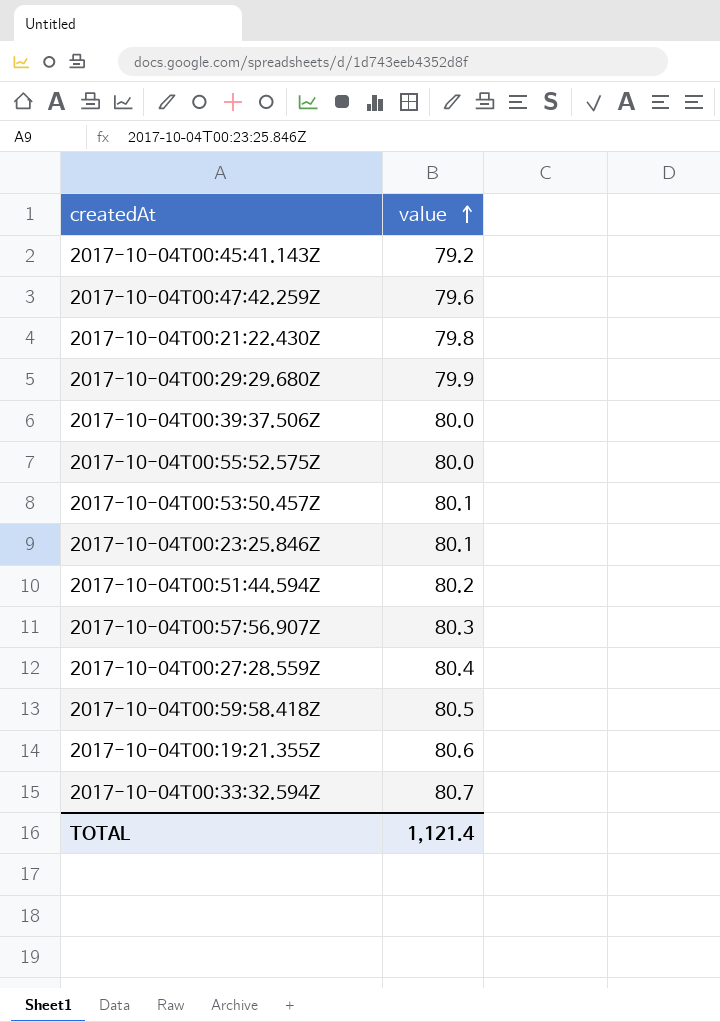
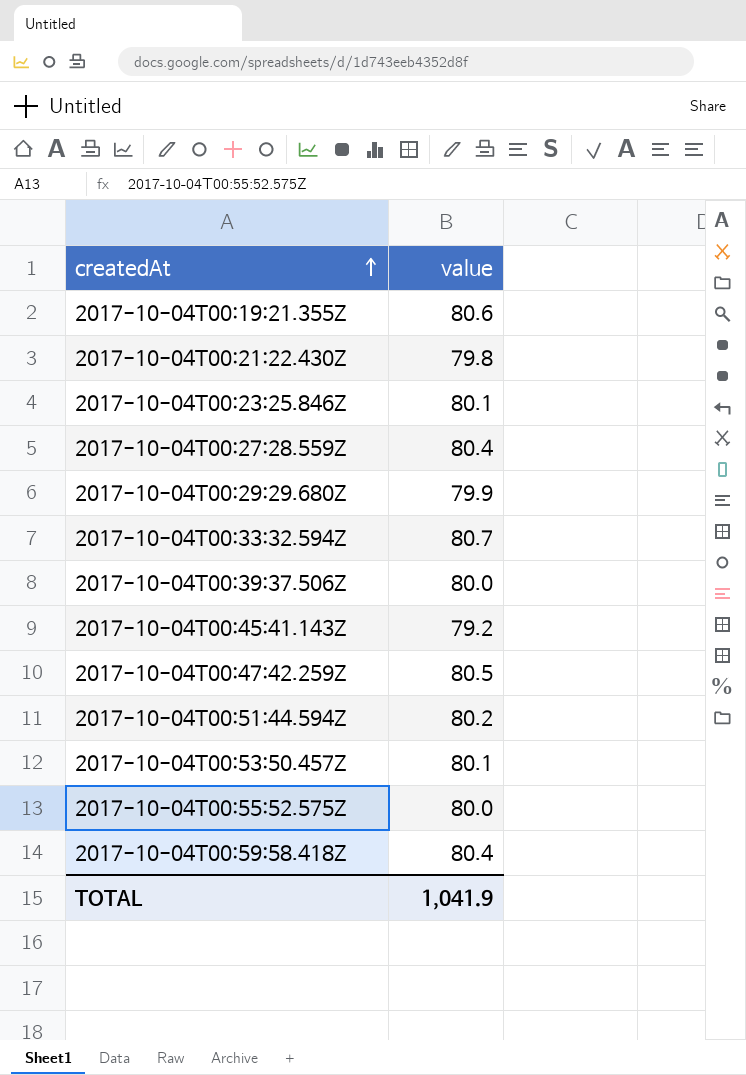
row order: value ascending -> createdAt ascending
row 2017-10-04T00:57:56.907Z: 80.3 -> none
2017-10-04T00:47:42.259Z | value: 79.6 -> 80.5
2017-10-04T00:59:58.418Z | value: 80.5 -> 80.4
TOTAL | value: 1,121.4 -> 1,041.9

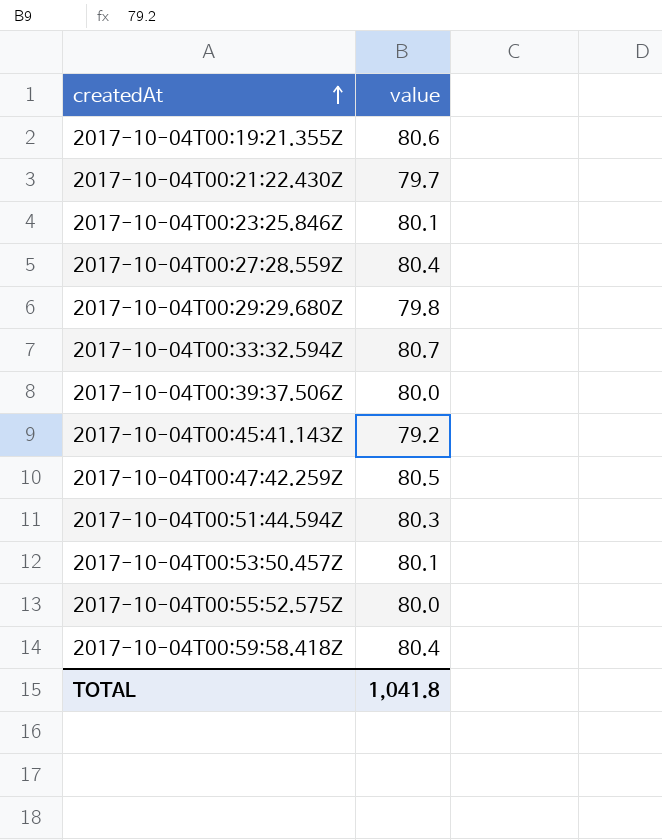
2017-10-04T00:21:22.430Z | value: 79.8 -> 79.7
2017-10-04T00:29:29.680Z | value: 79.9 -> 79.8
2017-10-04T00:51:44.594Z | value: 80.2 -> 80.3
TOTAL | value: 1,041.9 -> 1,041.8

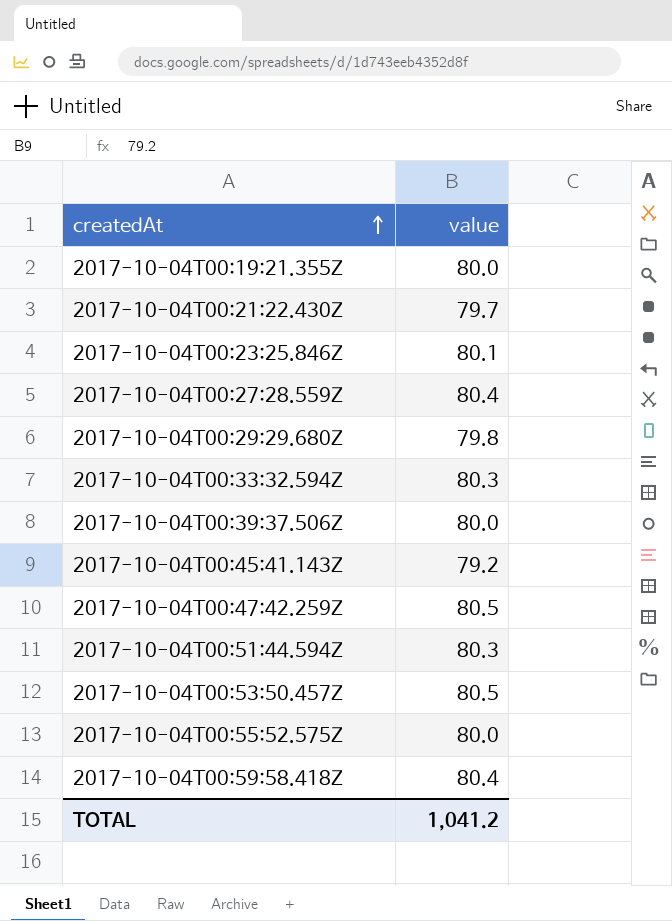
2017-10-04T00:19:21.355Z | value: 80.6 -> 80.0
2017-10-04T00:33:32.594Z | value: 80.7 -> 80.3
2017-10-04T00:53:50.457Z | value: 80.1 -> 80.5
TOTAL | value: 1,041.8 -> 1,041.2

